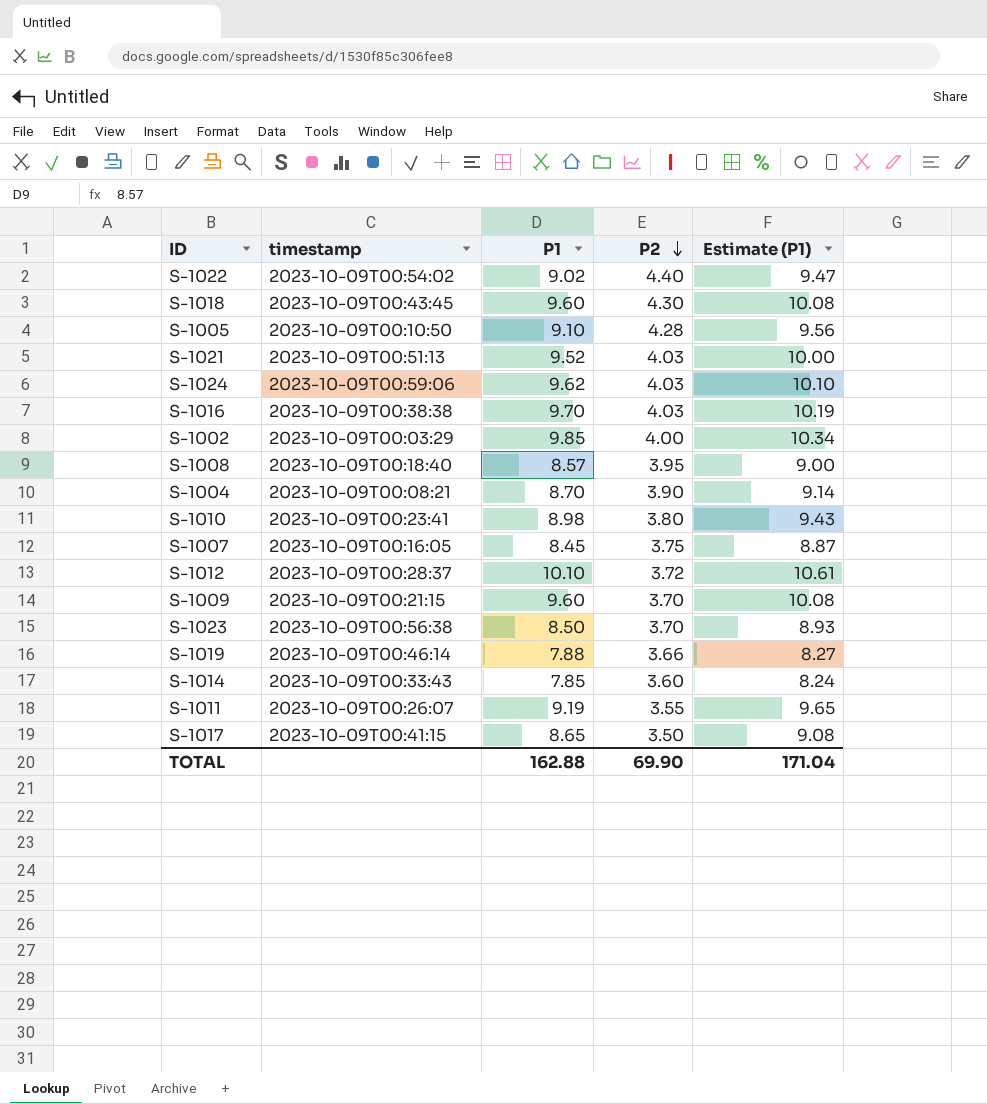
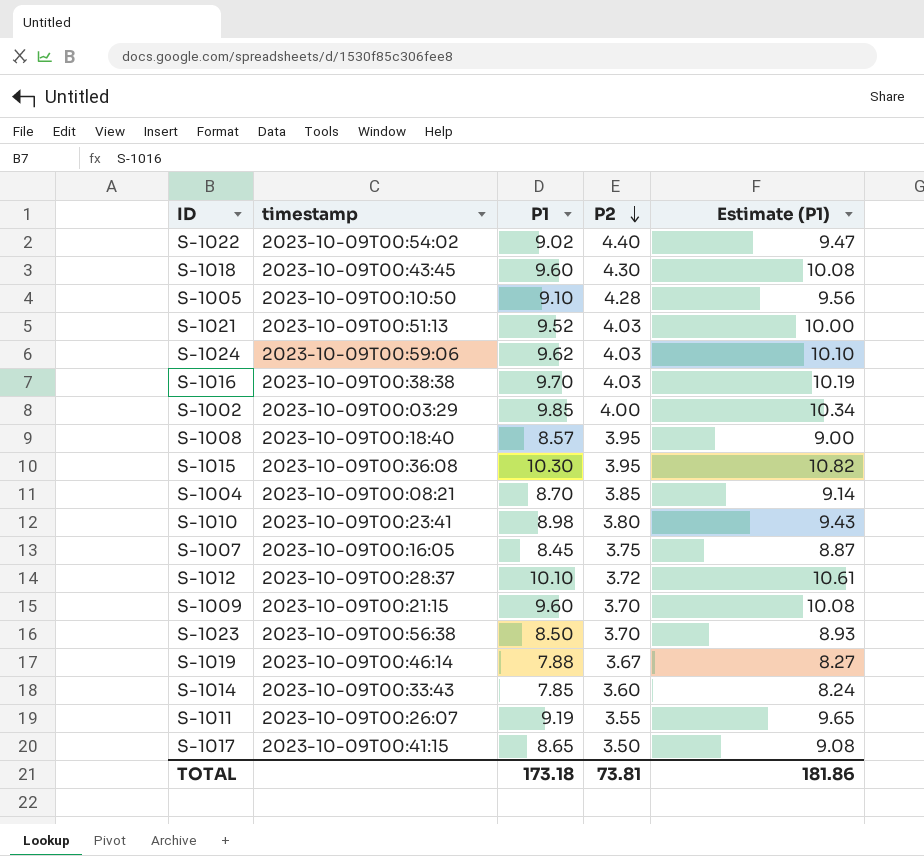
row S-1015: none -> 2023-10-09T00:36:08 | 10.30 | 3.95 | 10.82
S-1004 | P2: 3.90 -> 3.85
S-1019 | P2: 3.66 -> 3.67
TOTAL | P1: 162.88 -> 173.18
TOTAL | P2: 69.90 -> 73.81
TOTAL | Estimate (P1): 171.04 -> 181.86

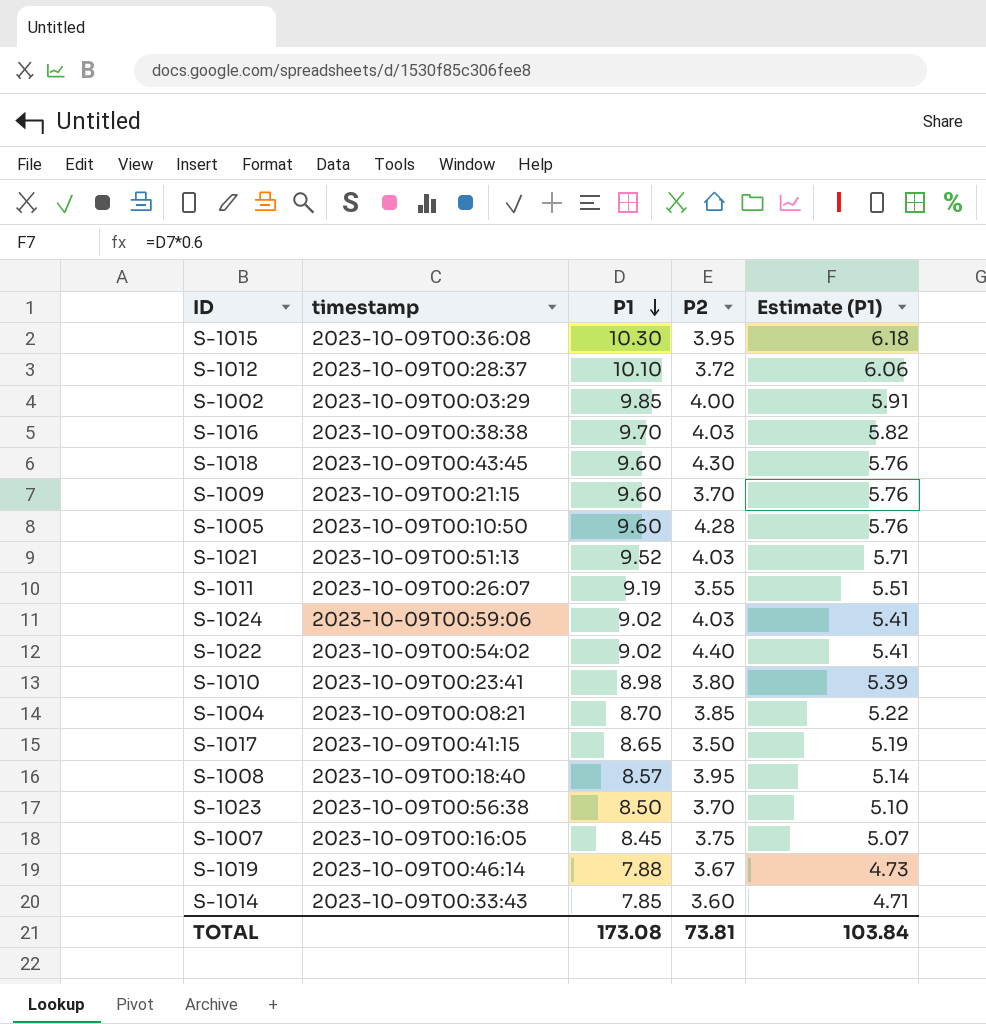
row order: P2 descending -> P1 descending
column Estimate (P1) | formula: [P1] * 1.05 -> [P1] * 0.6
S-1005 | P1: 9.10 -> 9.60
S-1024 | P1: 9.62 -> 9.02
TOTAL | P1: 173.18 -> 173.08
TOTAL | Estimate (P1): 181.86 -> 103.84

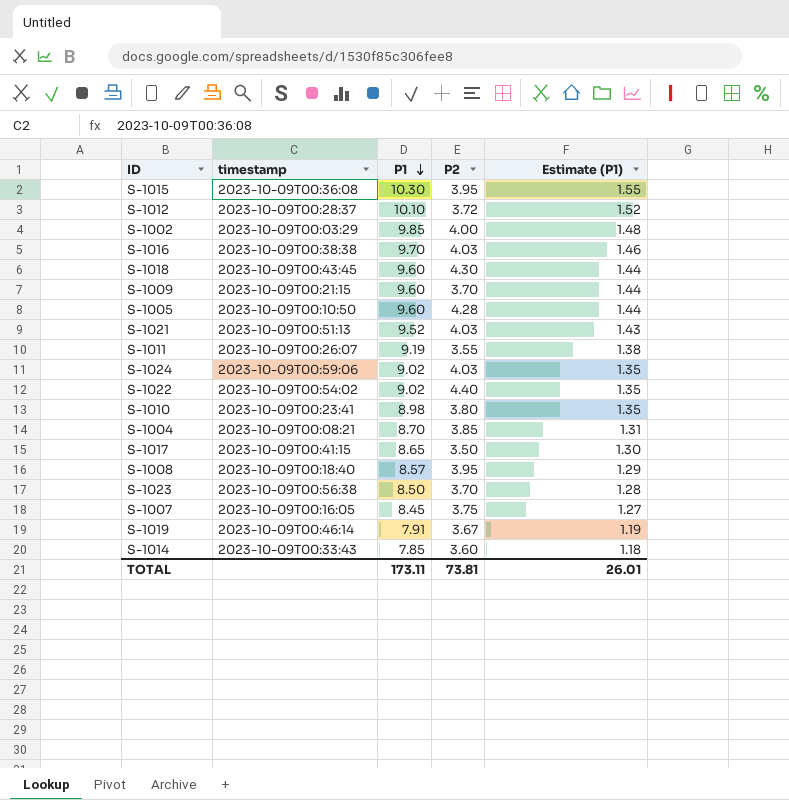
column Estimate (P1) | formula: [P1] * 0.6 -> [P1] * 0.15
S-1019 | P1: 7.88 -> 7.91
TOTAL | P1: 173.08 -> 173.11
TOTAL | Estimate (P1): 103.84 -> 26.01

